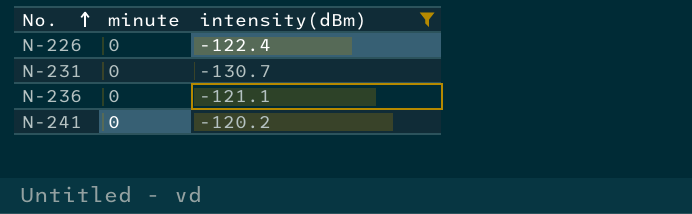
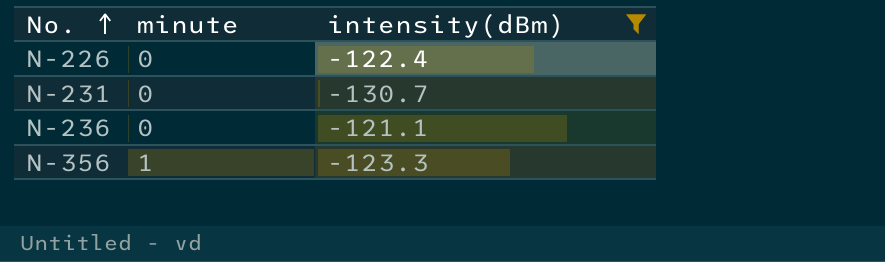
row N-241: 0 | -120.2 -> none
row N-356: none -> 1 | -123.3

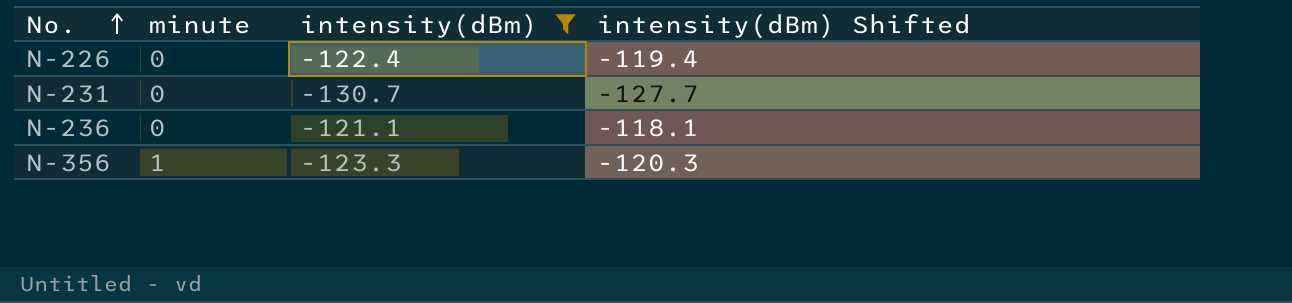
column intensity(dBm) Shifted | formula: none -> [intensity(dBm)] + 3

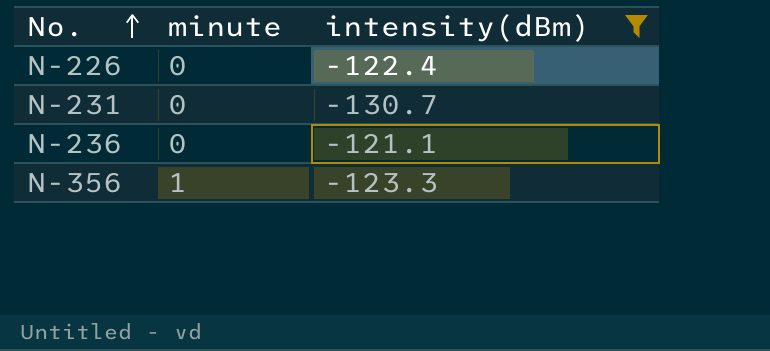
column intensity(dBm) Shifted | formula: [intensity(dBm)] + 3 -> none

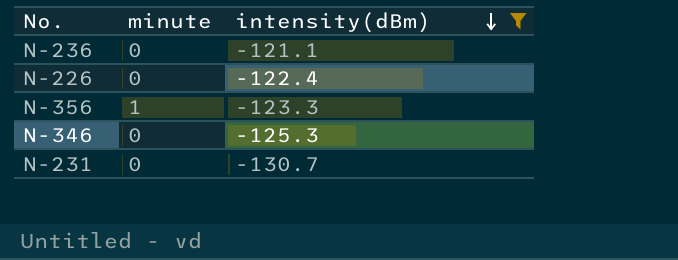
row order: No. ascending -> intensity(dBm) descending
row N-346: none -> 0 | -125.3

